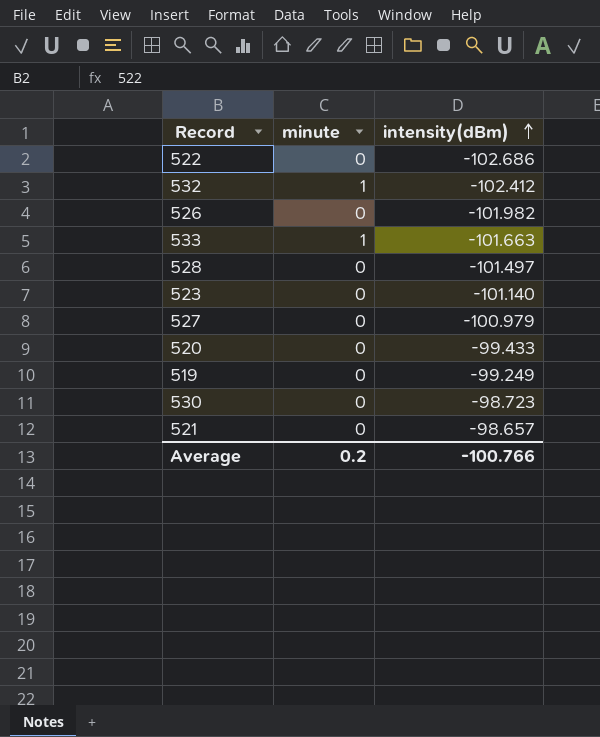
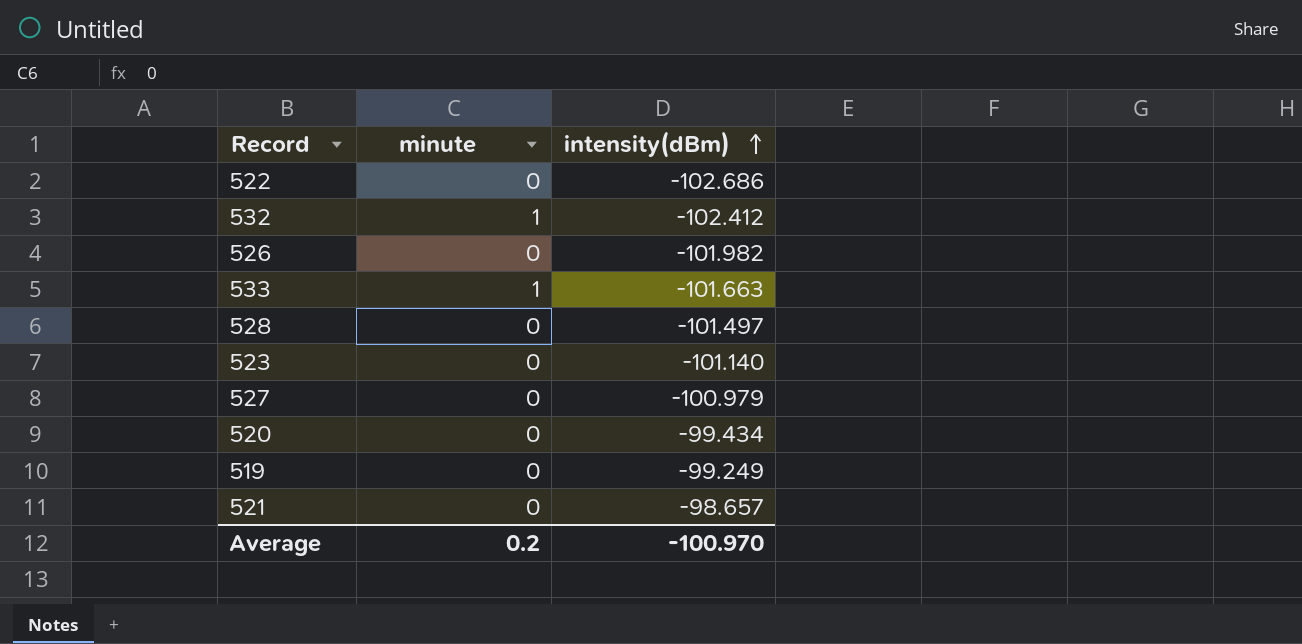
row 530: 0 | -98.723 -> none
520 | intensity(dBm): -99.433 -> -99.434
Average | intensity(dBm): -100.766 -> -100.970

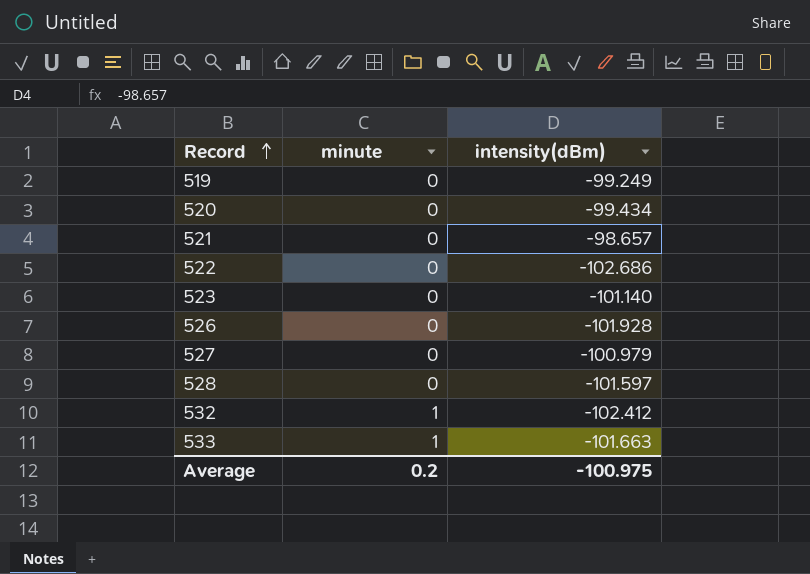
row order: intensity(dBm) ascending -> Record ascending
526 | intensity(dBm): -101.982 -> -101.928
528 | intensity(dBm): -101.497 -> -101.597
Average | intensity(dBm): -100.970 -> -100.975

